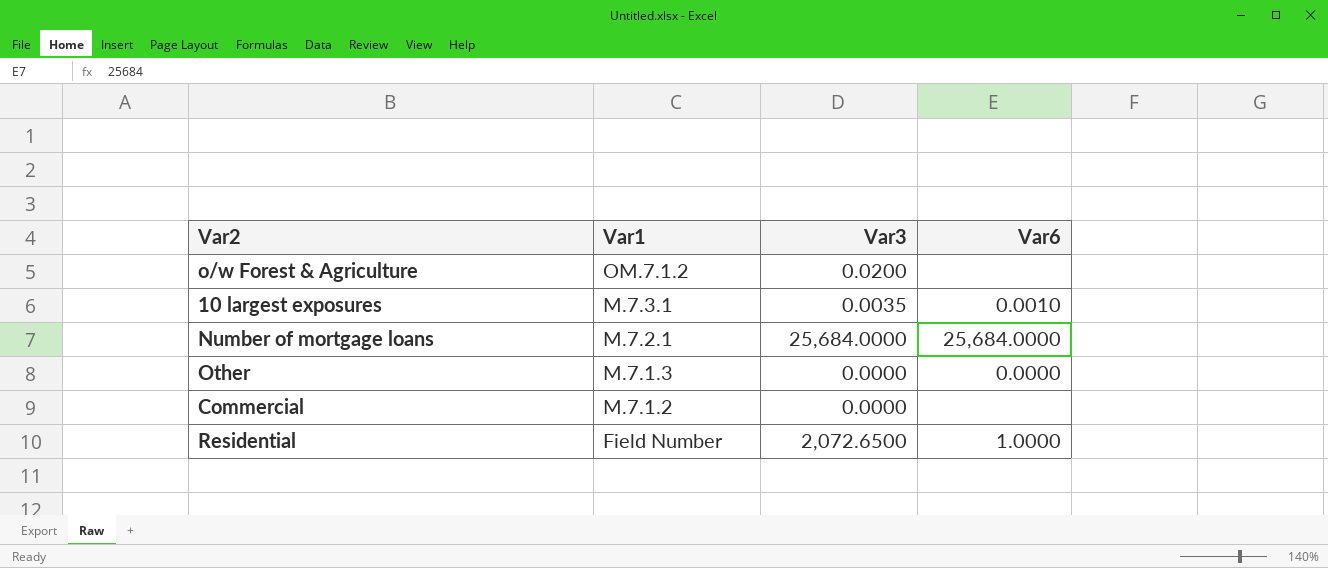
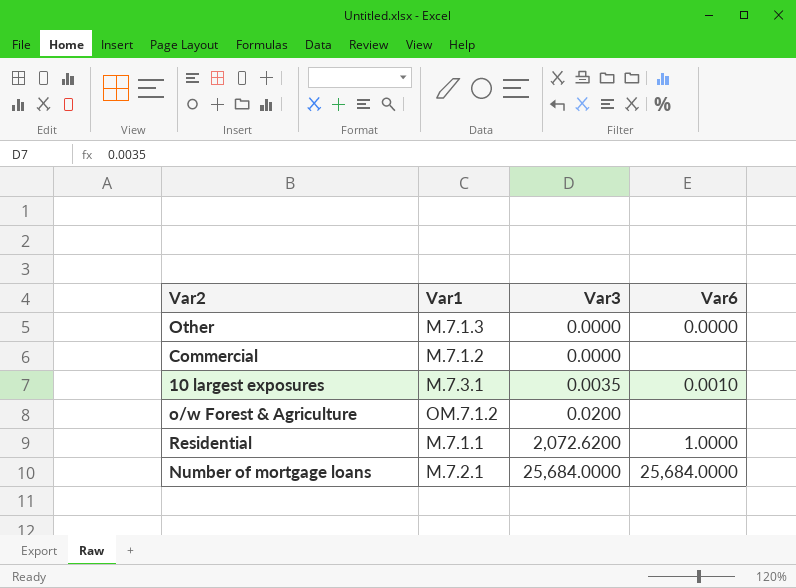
row order: Var1 descending -> Var3 ascending
Residential | Var1: Field Number -> M.7.1.1
Residential | Var3: 2,072.6500 -> 2,072.6200

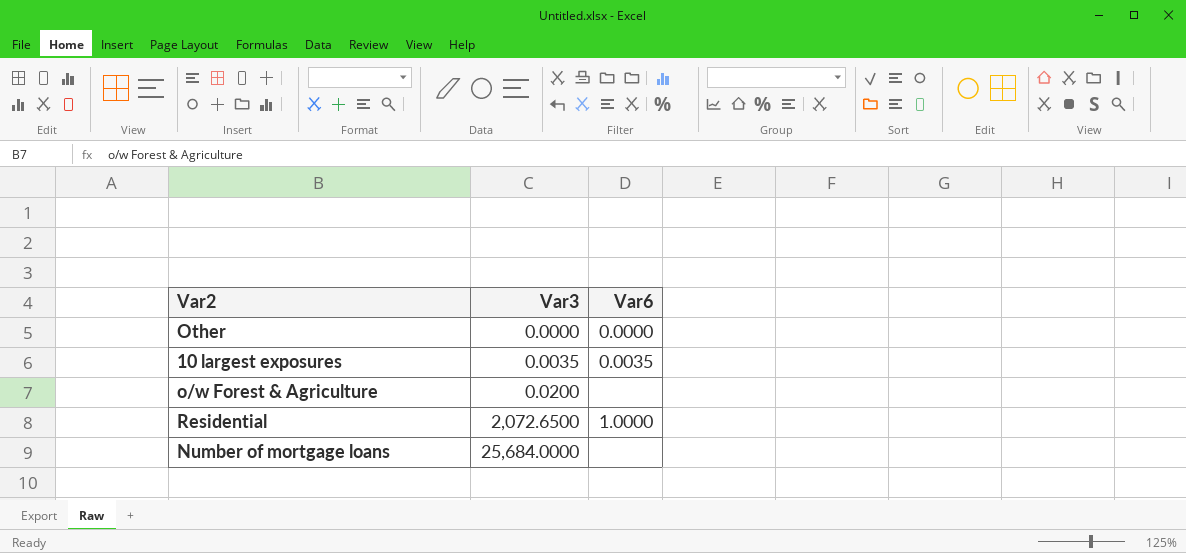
column Var1 | position: 2 -> none
row Commercial: M.7.1.2 | 0.0000 | none -> none
10 largest exposures | Var6: 0.0010 -> 0.0035
Residential | Var3: 2,072.6200 -> 2,072.6500
Number of mortgage loans | Var6: 25,684.0000 -> none

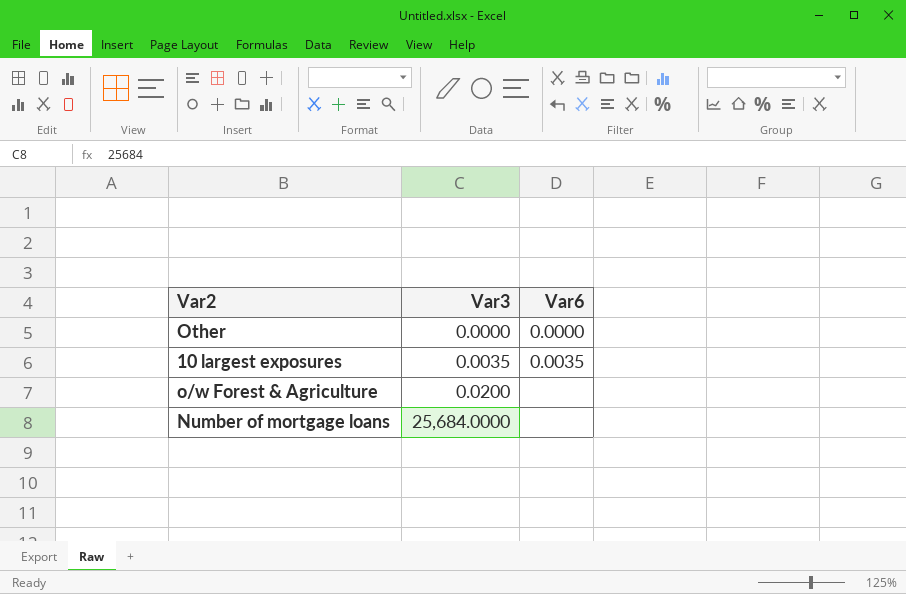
row Residential: 2,072.6500 | 1.0000 -> none

